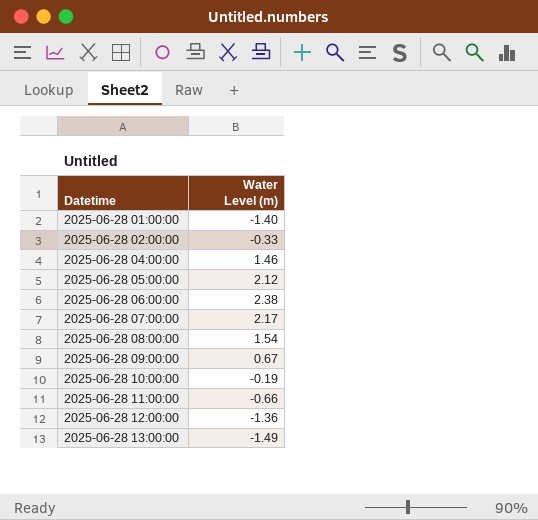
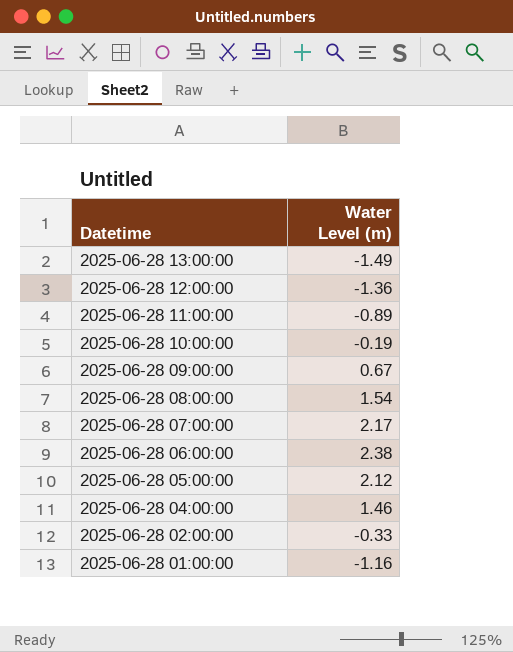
row order: Datetime ascending -> Datetime descending
2025-06-28 11:00:00 | Water Level (m): -0.66 -> -0.89
2025-06-28 01:00:00 | Water Level (m): -1.40 -> -1.16

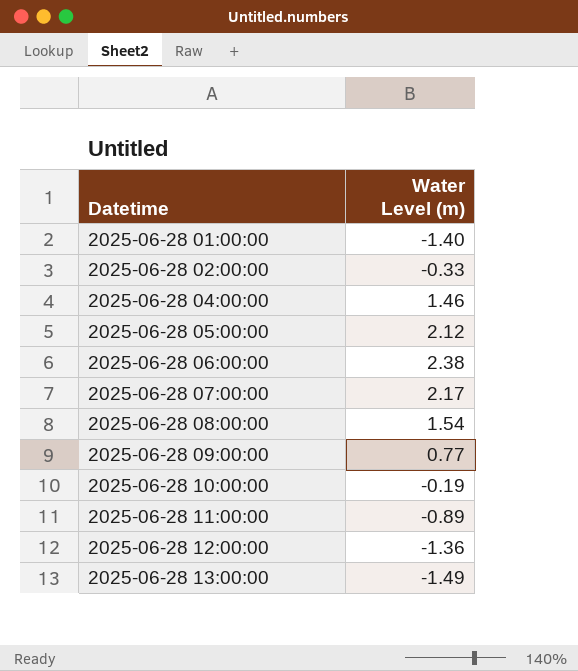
row order: Datetime descending -> Datetime ascending
2025-06-28 01:00:00 | Water Level (m): -1.16 -> -1.40
2025-06-28 09:00:00 | Water Level (m): 0.67 -> 0.77

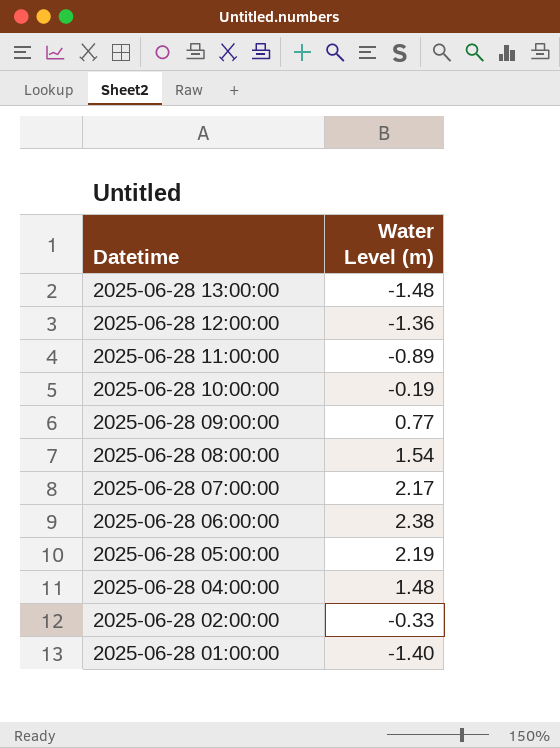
row order: Datetime ascending -> Datetime descending
2025-06-28 13:00:00 | Water Level (m): -1.49 -> -1.48
2025-06-28 05:00:00 | Water Level (m): 2.12 -> 2.19
2025-06-28 04:00:00 | Water Level (m): 1.46 -> 1.48

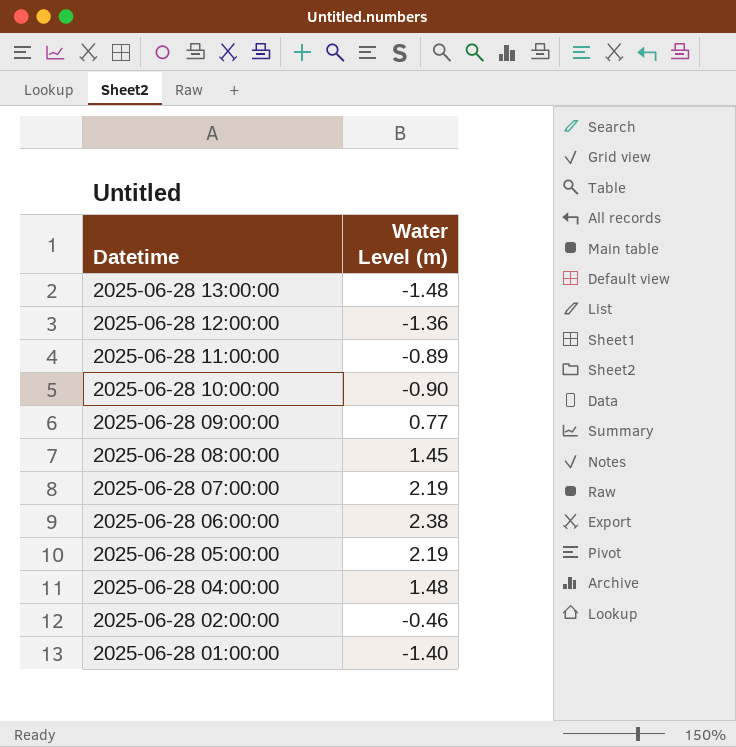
2025-06-28 10:00:00 | Water Level (m): -0.19 -> -0.90
2025-06-28 08:00:00 | Water Level (m): 1.54 -> 1.45
2025-06-28 07:00:00 | Water Level (m): 2.17 -> 2.19
2025-06-28 02:00:00 | Water Level (m): -0.33 -> -0.46

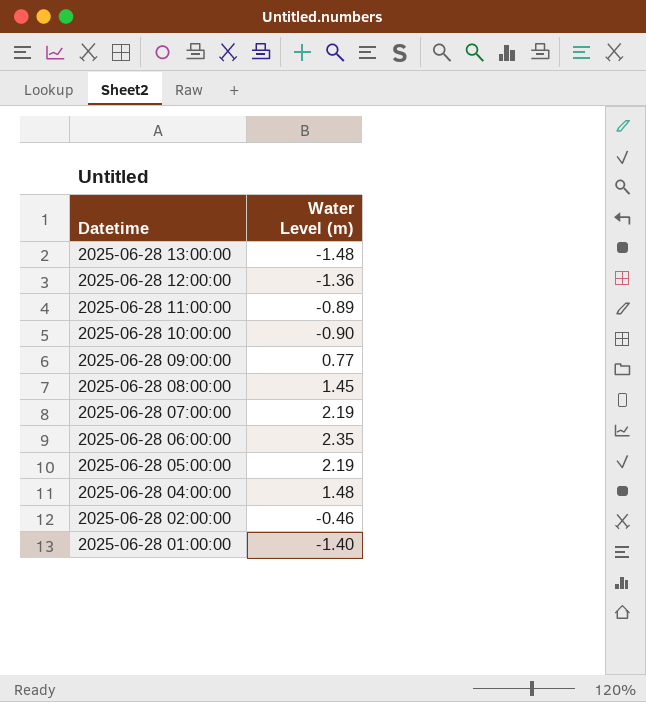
2025-06-28 06:00:00 | Water Level (m): 2.38 -> 2.35

